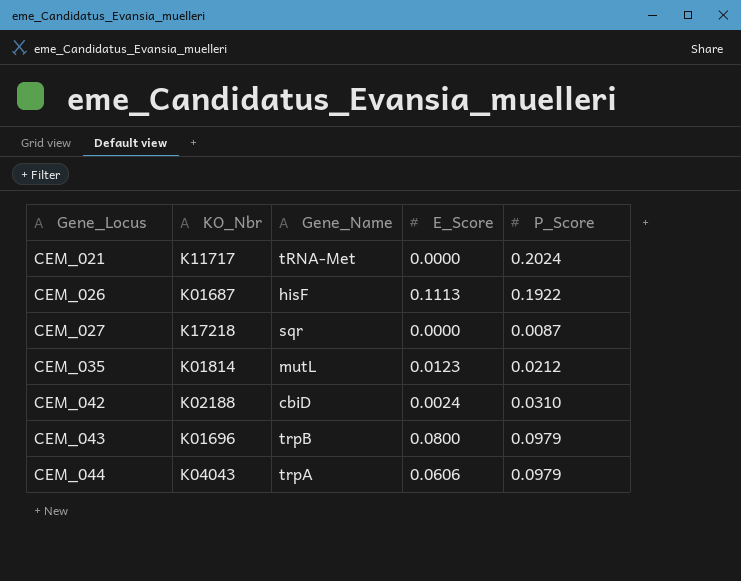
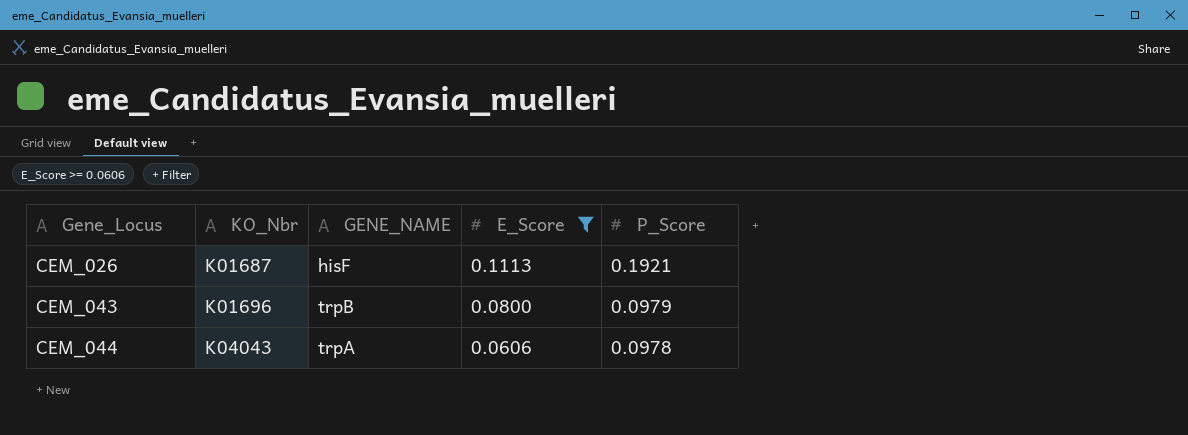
filter: none -> E_Score >= 0.0606
column name: Gene_Name -> GENE_NAME
CEM_026 | P_Score: 0.1922 -> 0.1921
CEM_044 | P_Score: 0.0979 -> 0.0978

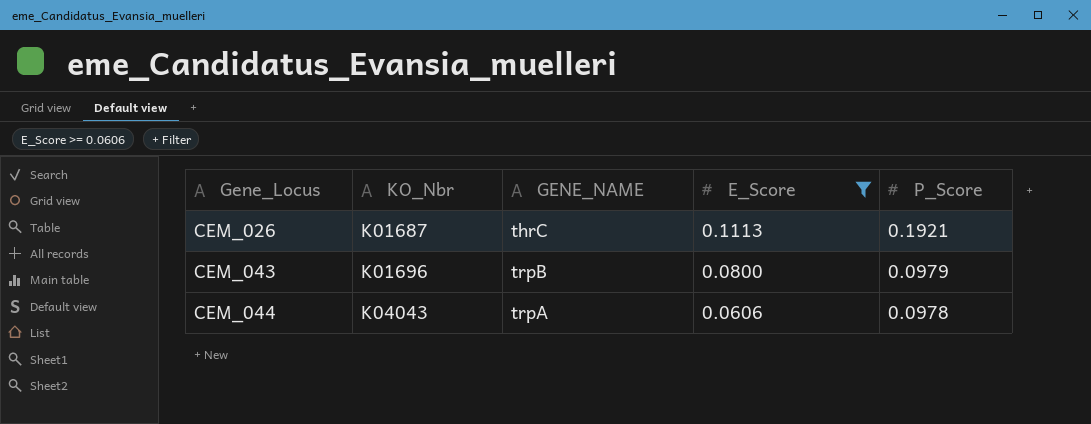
CEM_026 | GENE_NAME: hisF -> thrC

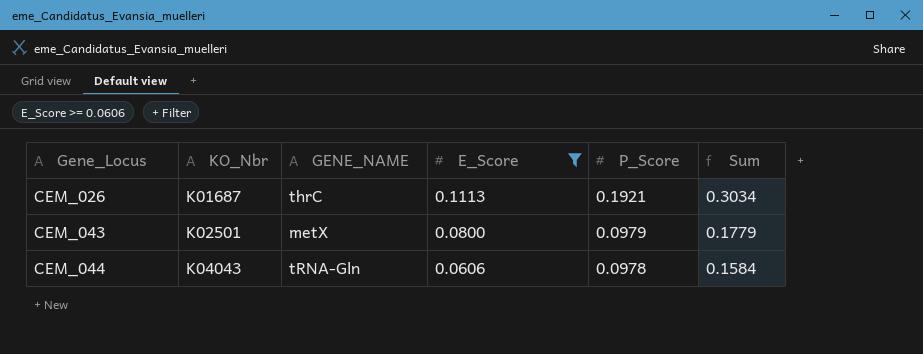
column Sum | formula: none -> [E_Score] + [P_Score]
CEM_043 | KO_Nbr: K01696 -> K02501
CEM_043 | GENE_NAME: trpB -> metX
CEM_044 | GENE_NAME: trpA -> tRNA-Gln

